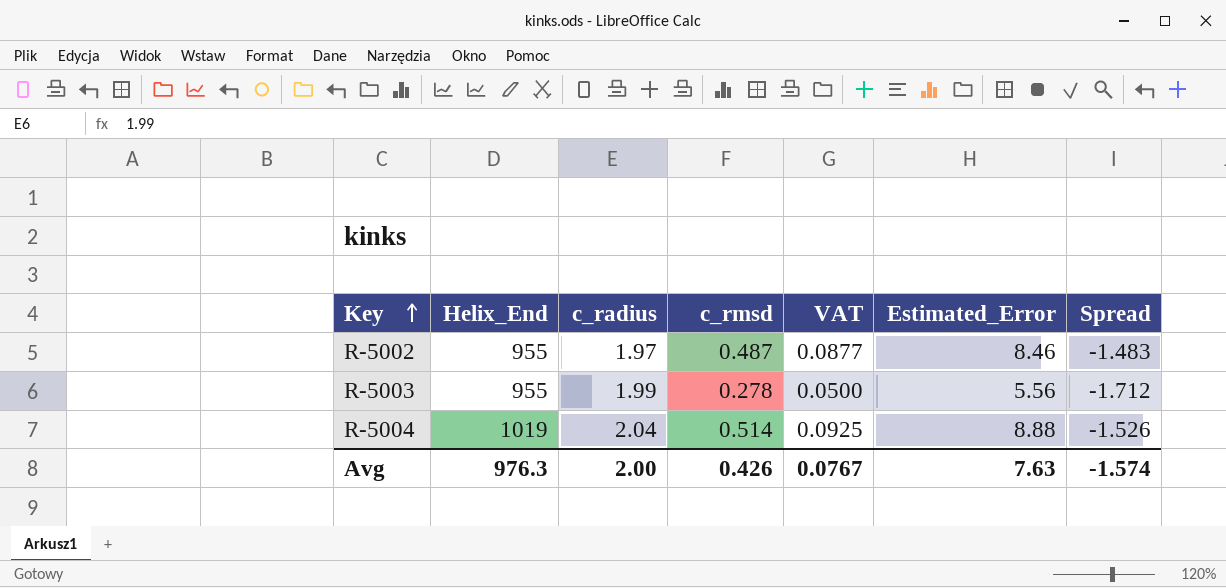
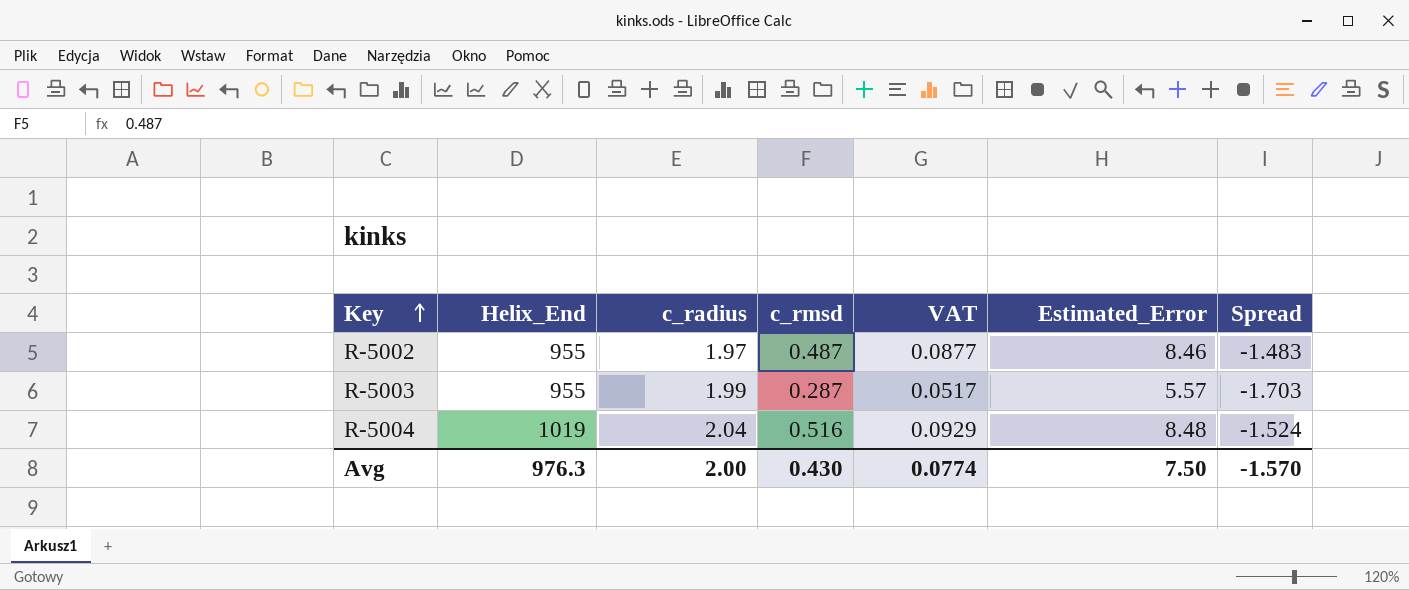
R-5003 | c_rmsd: 0.278 -> 0.287
R-5003 | VAT: 0.0500 -> 0.0517
R-5003 | Estimated_Error: 5.56 -> 5.57
R-5003 | Spread: -1.712 -> -1.703
R-5004 | c_rmsd: 0.514 -> 0.516
R-5004 | VAT: 0.0925 -> 0.0929
R-5004 | Estimated_Error: 8.88 -> 8.48
R-5004 | Spread: -1.526 -> -1.524
Avg | c_rmsd: 0.426 -> 0.430
Avg | VAT: 0.0767 -> 0.0774
Avg | Estimated_Error: 7.63 -> 7.50
Avg | Spread: -1.574 -> -1.570

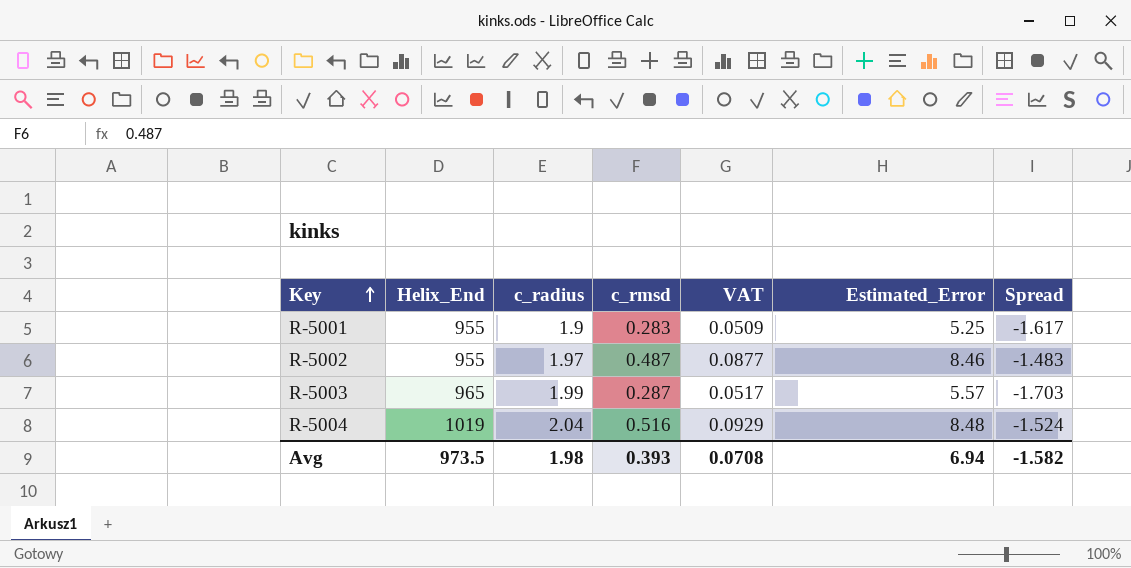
row R-5001: none -> 955 | 1.9 | 0.283 | 0.0509 | 5.25 | -1.617
R-5003 | Helix_End: 955 -> 965
Avg | Helix_End: 976.3 -> 973.5
Avg | c_radius: 2.00 -> 1.98
Avg | c_rmsd: 0.430 -> 0.393
Avg | VAT: 0.0774 -> 0.0708
Avg | Estimated_Error: 7.50 -> 6.94
Avg | Spread: -1.570 -> -1.582

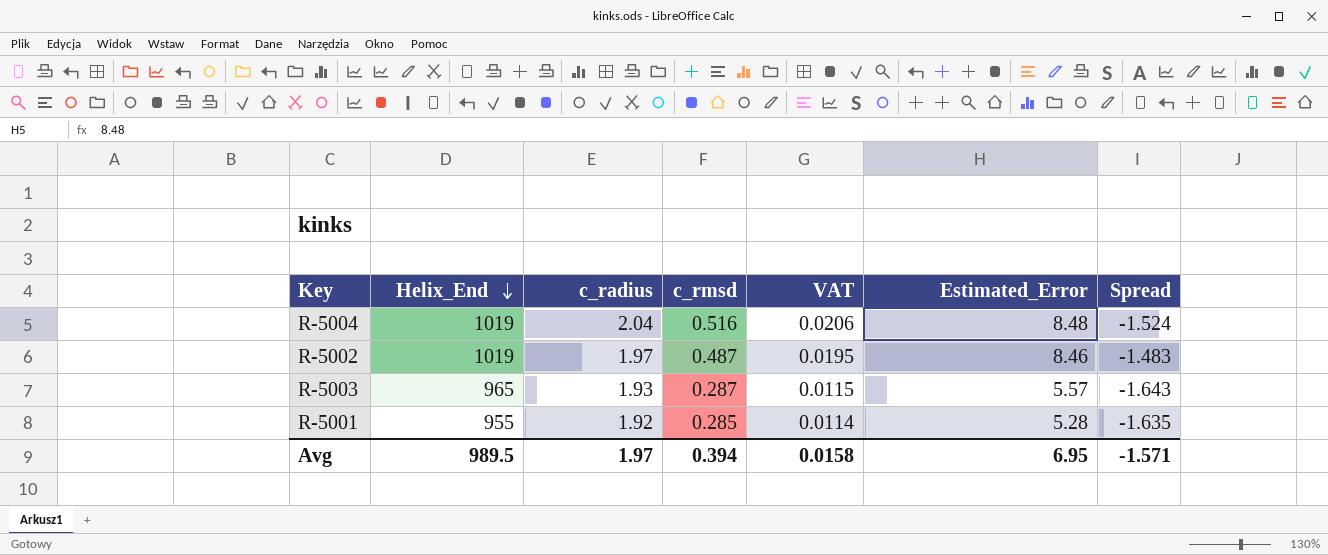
row order: Key ascending -> Helix_End descending
column VAT | formula: [c_rmsd] * 0.18 -> [c_rmsd] * 0.04
R-5002 | Helix_End: 955 -> 1019
R-5003 | c_radius: 1.99 -> 1.93
R-5003 | Spread: -1.703 -> -1.643
R-5001 | c_radius: 1.9 -> 1.92
R-5001 | c_rmsd: 0.283 -> 0.285
R-5001 | Estimated_Error: 5.25 -> 5.28
R-5001 | Spread: -1.617 -> -1.635
Avg | Helix_End: 973.5 -> 989.5
Avg | c_radius: 1.98 -> 1.97
Avg | c_rmsd: 0.393 -> 0.394
Avg | VAT: 0.0708 -> 0.0158
Avg | Estimated_Error: 6.94 -> 6.95
Avg | Spread: -1.582 -> -1.571

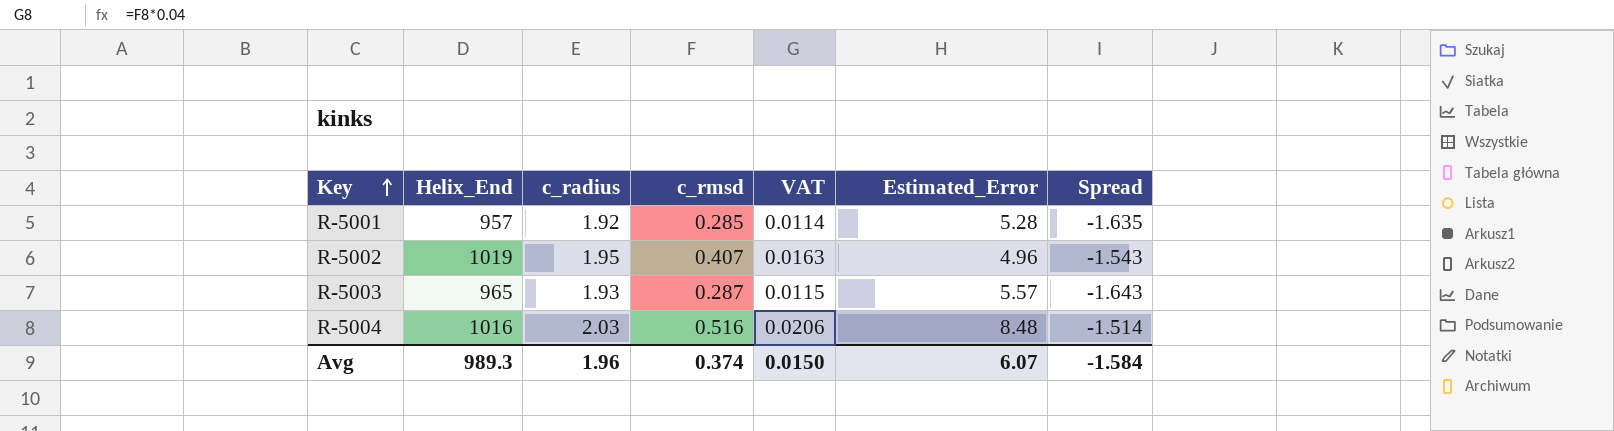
row order: Helix_End descending -> Key ascending
R-5001 | Helix_End: 955 -> 957
R-5002 | c_radius: 1.97 -> 1.95
R-5002 | c_rmsd: 0.487 -> 0.407
R-5002 | VAT: 0.0195 -> 0.0163
R-5002 | Estimated_Error: 8.46 -> 4.96
R-5002 | Spread: -1.483 -> -1.543
R-5004 | Helix_End: 1019 -> 1016
R-5004 | c_radius: 2.04 -> 2.03
R-5004 | Spread: -1.524 -> -1.514
Avg | Helix_End: 989.5 -> 989.3
Avg | c_radius: 1.97 -> 1.96
Avg | c_rmsd: 0.394 -> 0.374
Avg | VAT: 0.0158 -> 0.0150
Avg | Estimated_Error: 6.95 -> 6.07
Avg | Spread: -1.571 -> -1.584

